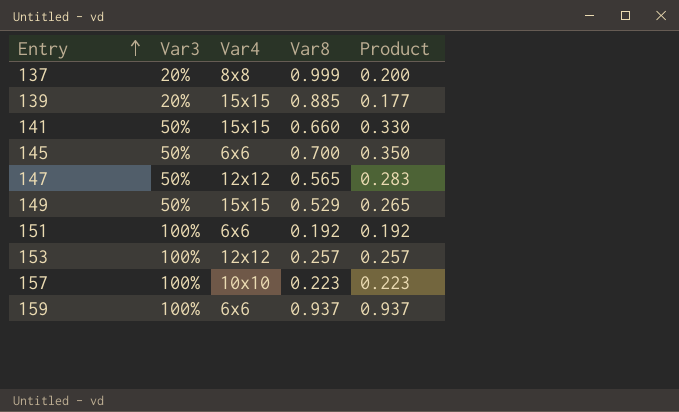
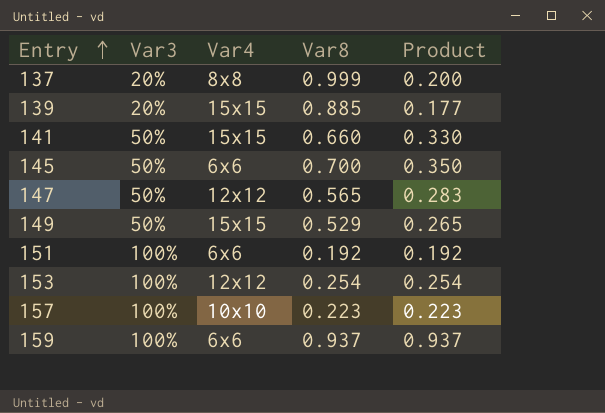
153 | Var8: 0.257 -> 0.254
153 | Product: 0.257 -> 0.254

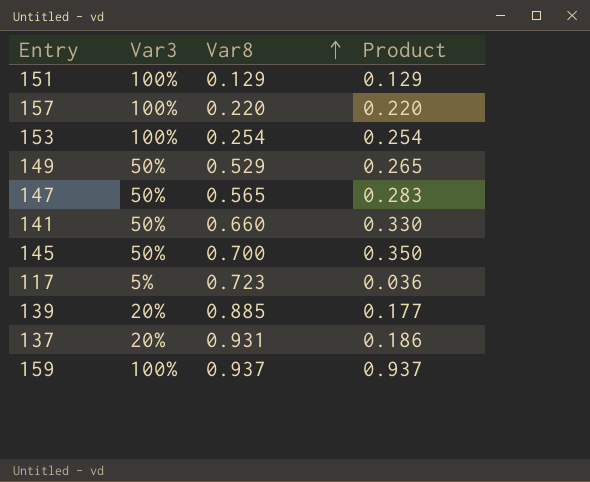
row order: Entry ascending -> Var8 ascending
column Var4 | position: 3 -> none
151 | Var8: 0.192 -> 0.129
151 | Product: 0.192 -> 0.129
157 | Var8: 0.223 -> 0.220
157 | Product: 0.223 -> 0.220
row 117: none -> 5% | 0.723 | 0.036
137 | Var8: 0.999 -> 0.931
137 | Product: 0.200 -> 0.186

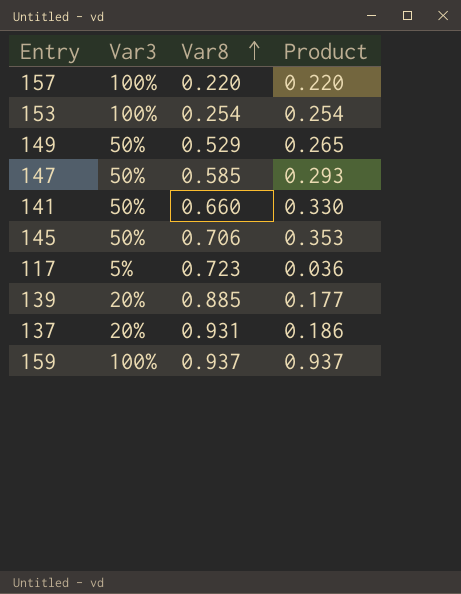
row 151: 100% | 0.129 | 0.129 -> none
147 | Var8: 0.565 -> 0.585
147 | Product: 0.283 -> 0.293
145 | Var8: 0.700 -> 0.706
145 | Product: 0.350 -> 0.353

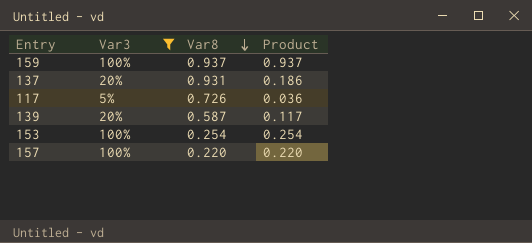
filter: none -> Var3 != 50%
row order: Var8 ascending -> Var8 descending
117 | Var8: 0.723 -> 0.726
139 | Var8: 0.885 -> 0.587
139 | Product: 0.177 -> 0.117

